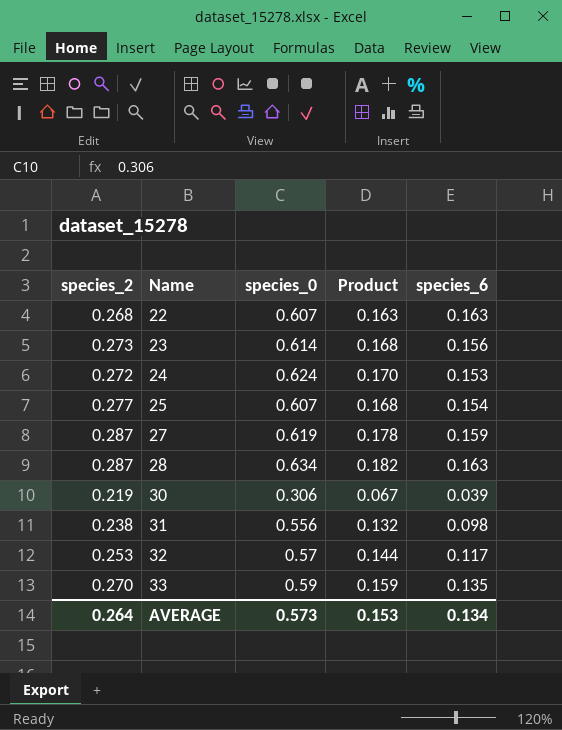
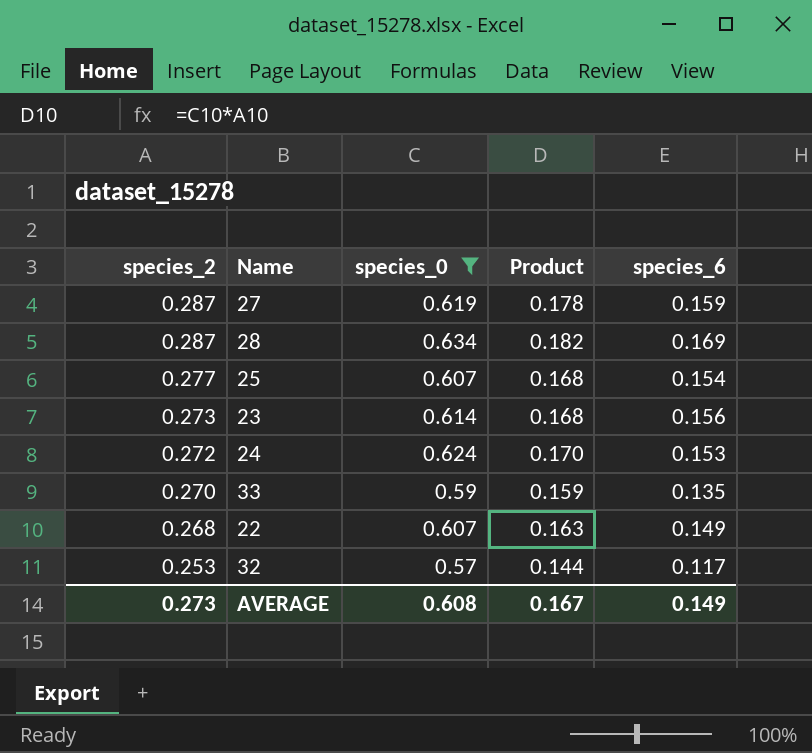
filter: none -> species_0 >= 0.57
row order: Name ascending -> species_2 descending
28 | species_6: 0.163 -> 0.169
22 | species_6: 0.163 -> 0.149
AVERAGE | species_2: 0.264 -> 0.273
AVERAGE | species_0: 0.573 -> 0.608
AVERAGE | Product: 0.153 -> 0.167
AVERAGE | species_6: 0.134 -> 0.149

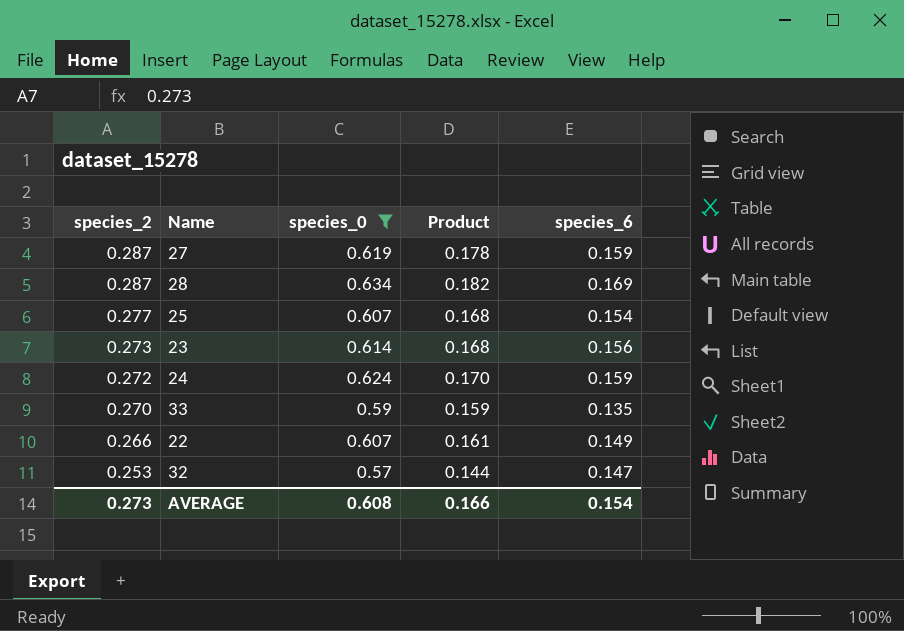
24 | species_6: 0.153 -> 0.159
22 | species_2: 0.268 -> 0.266
22 | Product: 0.163 -> 0.161
32 | species_6: 0.117 -> 0.147
AVERAGE | Product: 0.167 -> 0.166
AVERAGE | species_6: 0.149 -> 0.154

